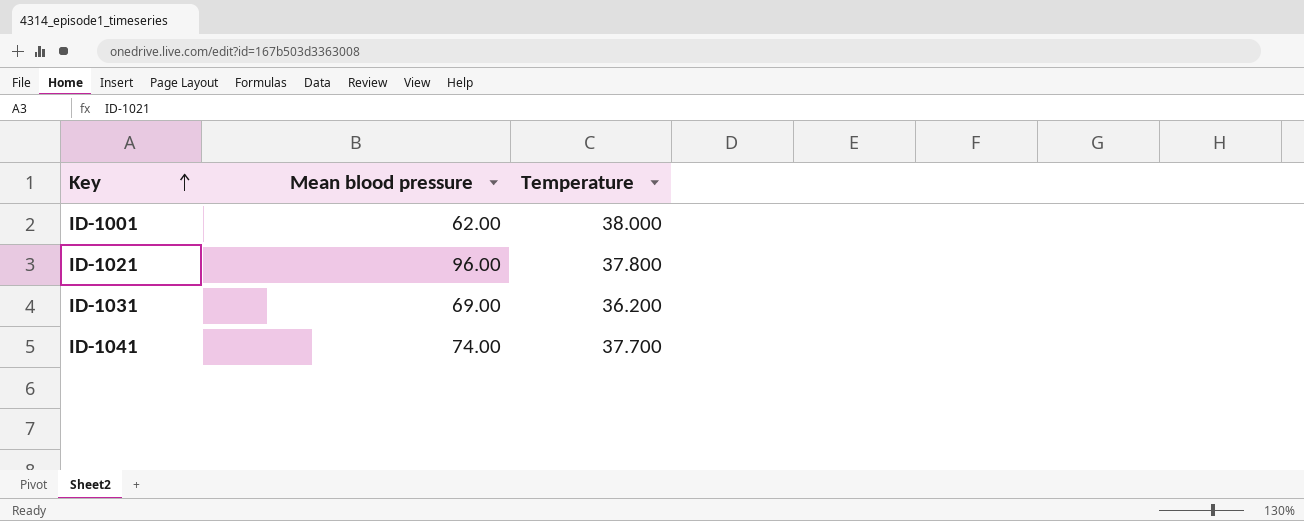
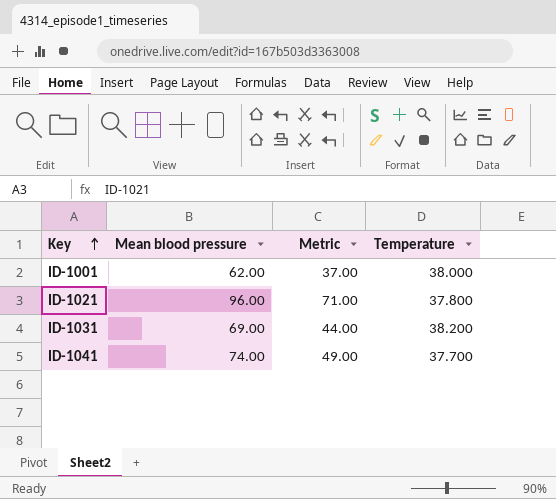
column Metric | formula: none -> [Mean blood pressure] - 25
ID-1031 | Temperature: 36.200 -> 38.200

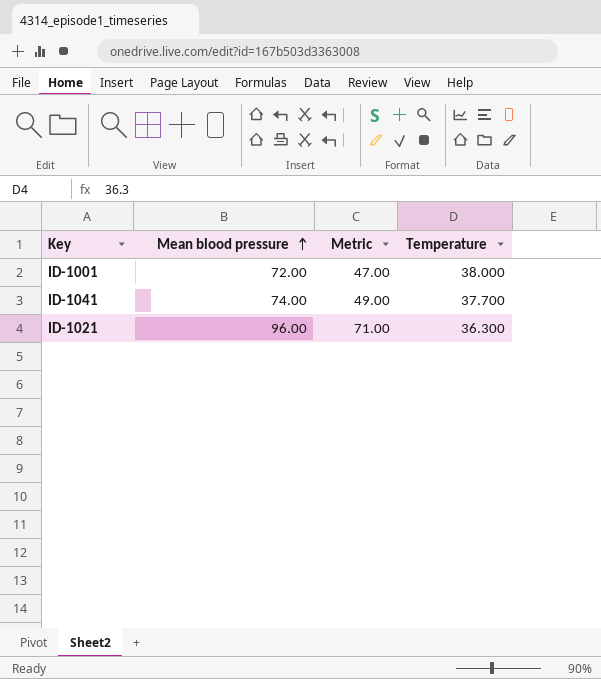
row order: Key ascending -> Mean blood pressure ascending
row ID-1031: 69.00 | 44.00 | 38.200 -> none
ID-1001 | Mean blood pressure: 62.00 -> 72.00
ID-1001 | Metric: 37.00 -> 47.00
ID-1021 | Temperature: 37.800 -> 36.300

